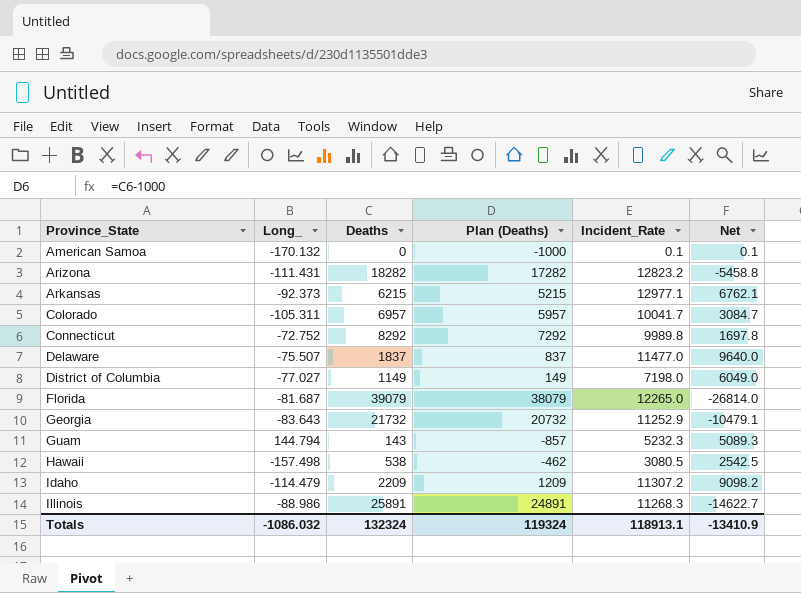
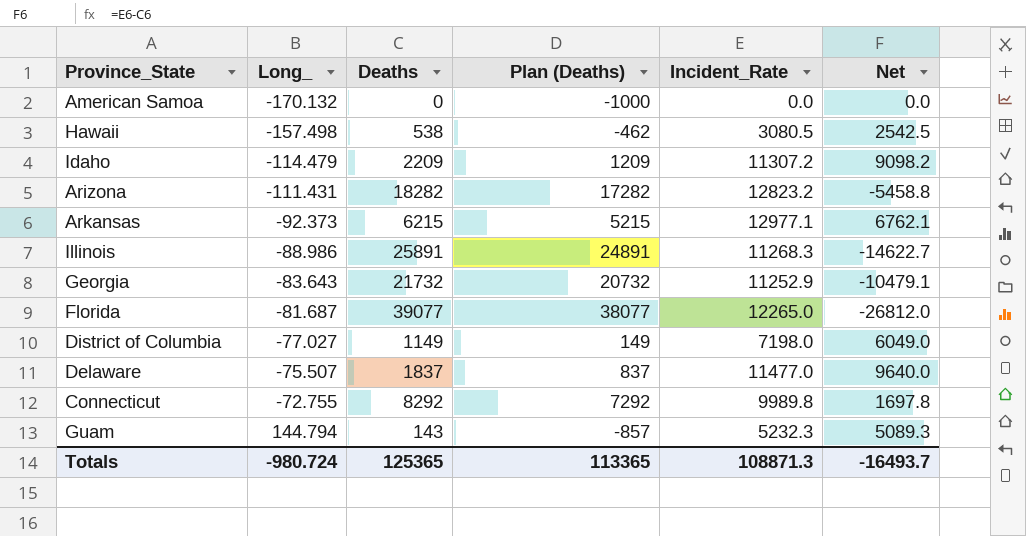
row order: Province_State ascending -> Long_ ascending
row Colorado: -105.311 | 6957 | 5957 | 10041.7 | 3084.7 -> none
American Samoa | Incident_Rate: 0.1 -> 0.0
American Samoa | Net: 0.1 -> 0.0
Florida | Deaths: 39079 -> 39077
Florida | Plan (Deaths): 38079 -> 38077
Florida | Net: -26814.0 -> -26812.0
Connecticut | Long_: -72.752 -> -72.755
Totals | Long_: -1086.032 -> -980.724
Totals | Deaths: 132324 -> 125365
Totals | Plan (Deaths): 119324 -> 113365
Totals | Incident_Rate: 118913.1 -> 108871.3
Totals | Net: -13410.9 -> -16493.7

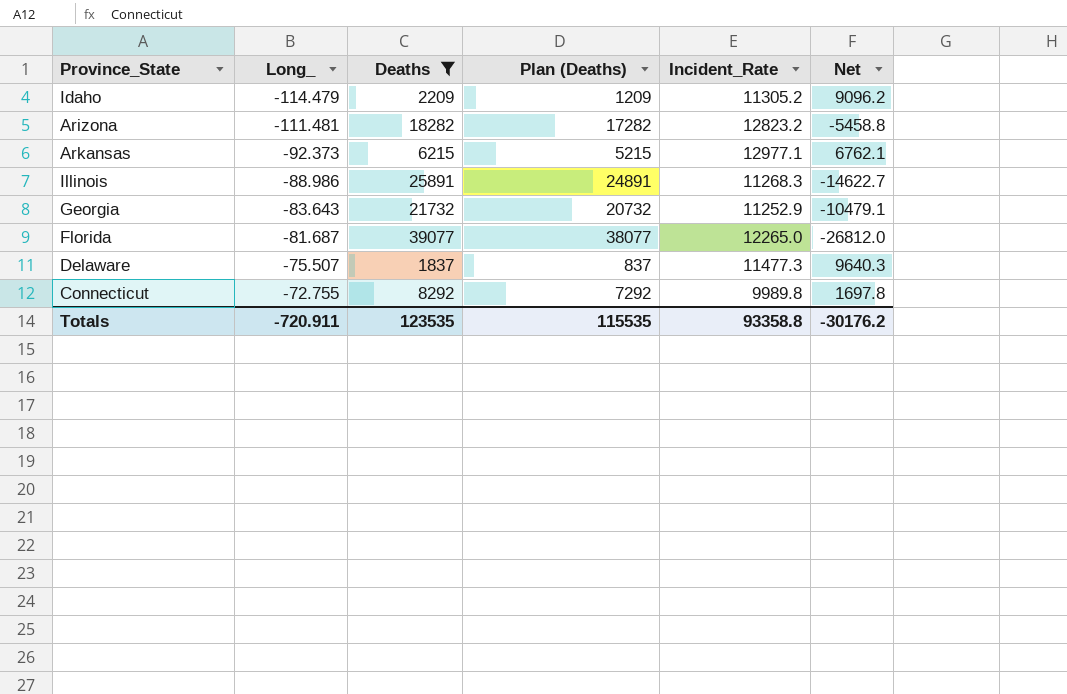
filter: none -> Deaths >= 1837
Idaho | Incident_Rate: 11307.2 -> 11305.2
Idaho | Net: 9098.2 -> 9096.2
Arizona | Long_: -111.431 -> -111.481
Delaware | Incident_Rate: 11477.0 -> 11477.3
Delaware | Net: 9640.0 -> 9640.3
Totals | Long_: -980.724 -> -720.911
Totals | Deaths: 125365 -> 123535
Totals | Plan (Deaths): 113365 -> 115535
Totals | Incident_Rate: 108871.3 -> 93358.8
Totals | Net: -16493.7 -> -30176.2

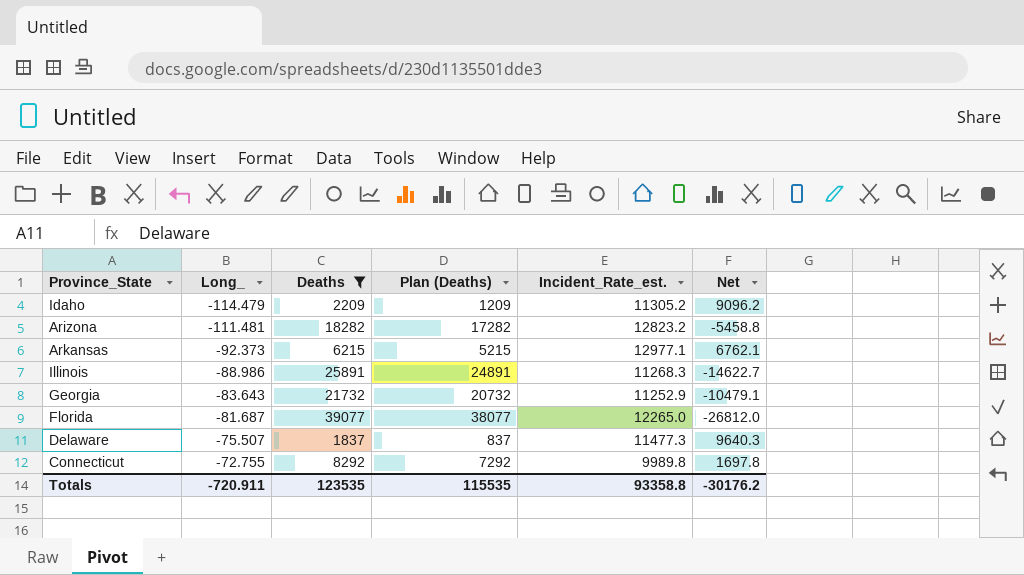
column name: Incident_Rate -> Incident_Rate_est.

